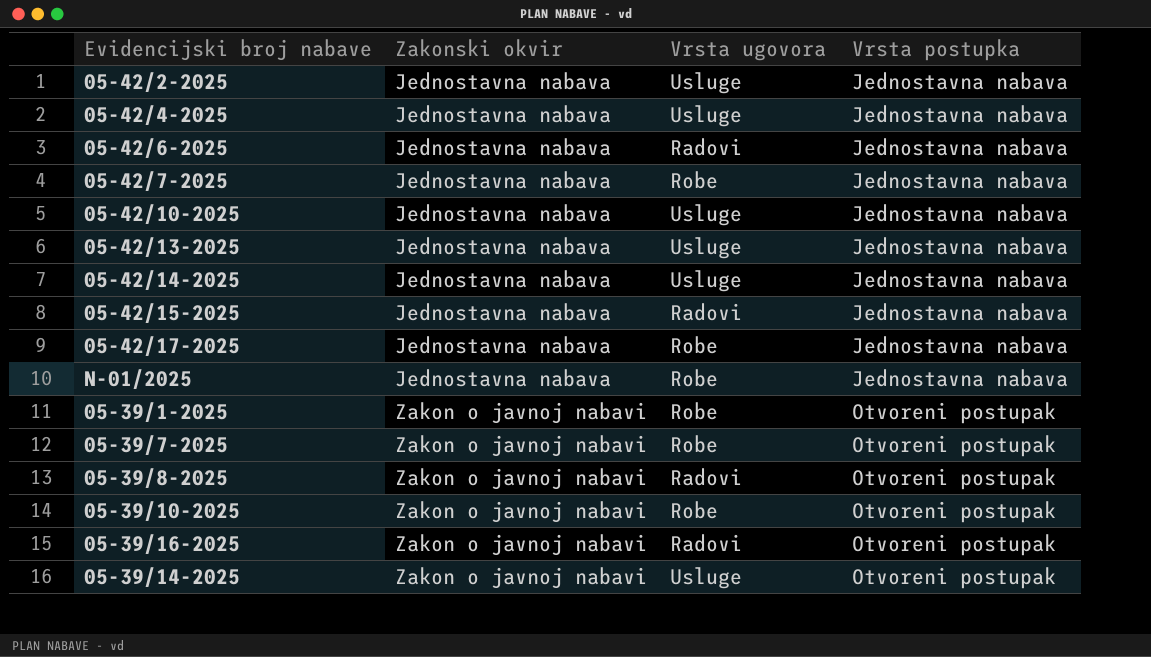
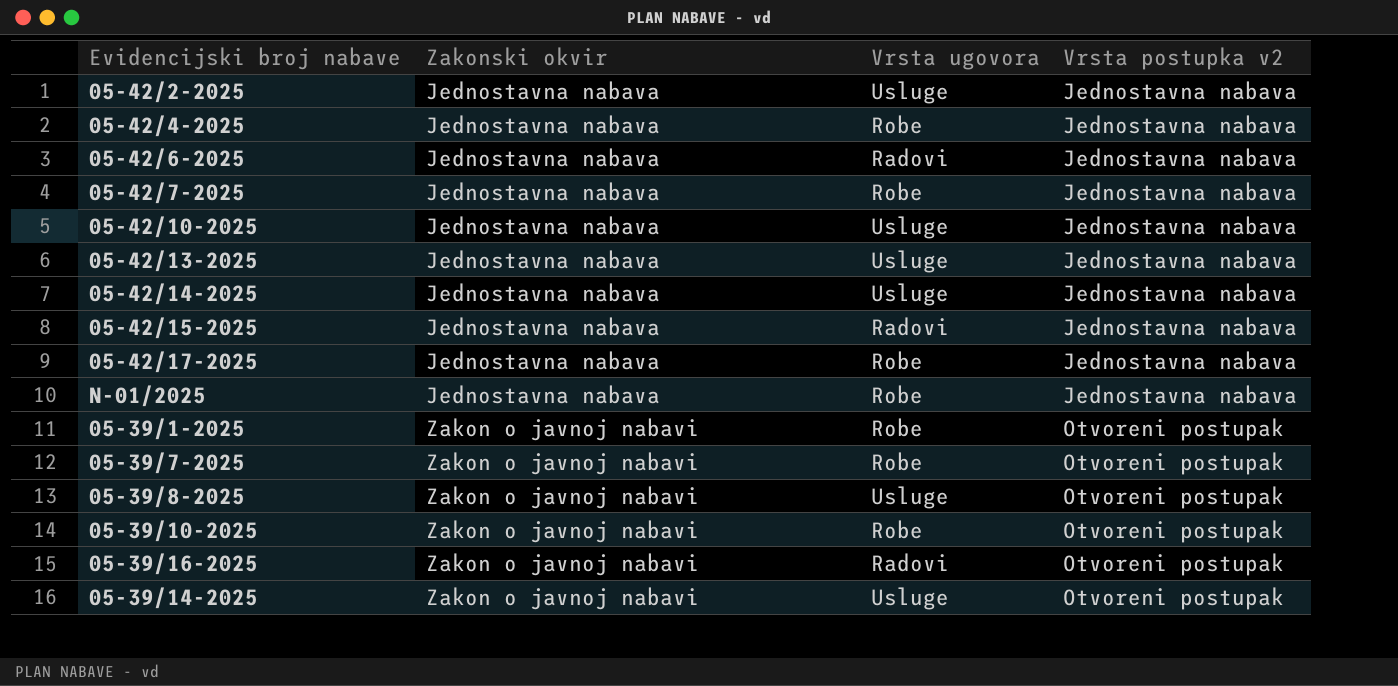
column name: Vrsta postupka -> Vrsta postupka v2
05-42/4-2025 | Vrsta ugovora: Usluge -> Robe
05-39/8-2025 | Vrsta ugovora: Radovi -> Usluge

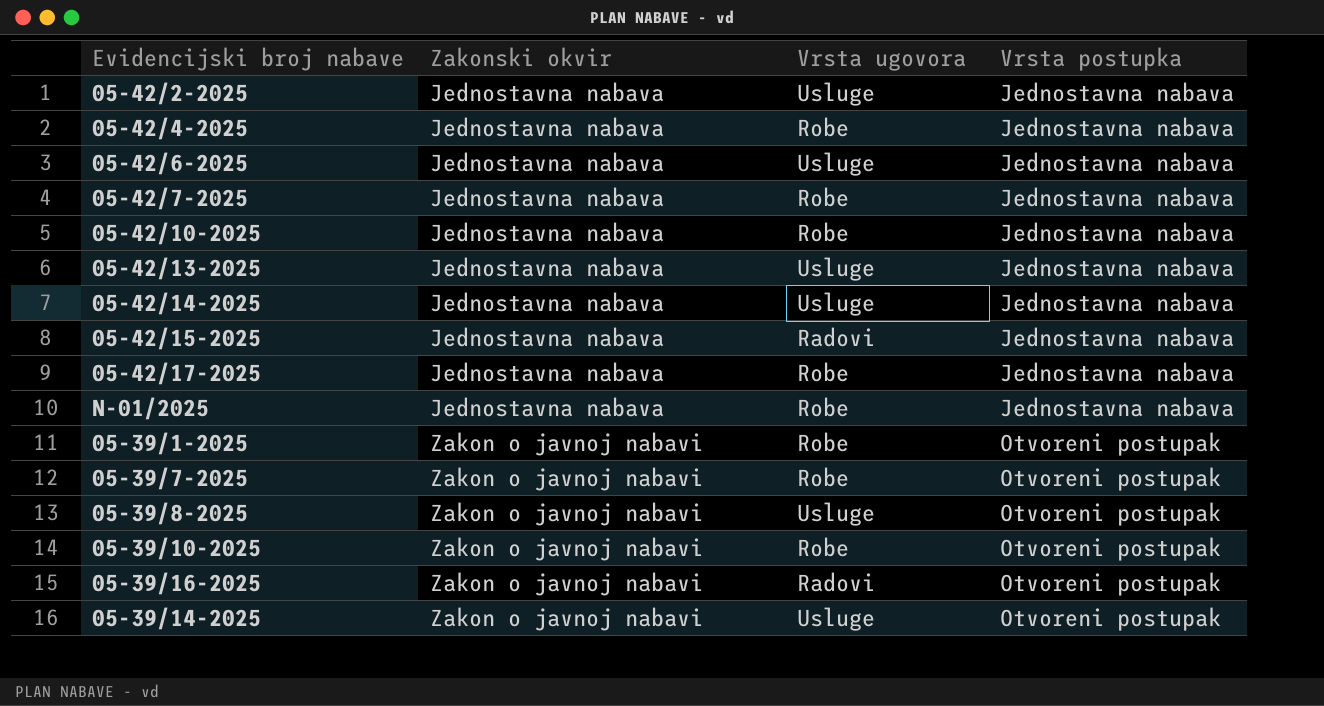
column name: Vrsta postupka v2 -> Vrsta postupka
05-42/6-2025 | Vrsta ugovora: Radovi -> Usluge
05-42/10-2025 | Vrsta ugovora: Usluge -> Robe

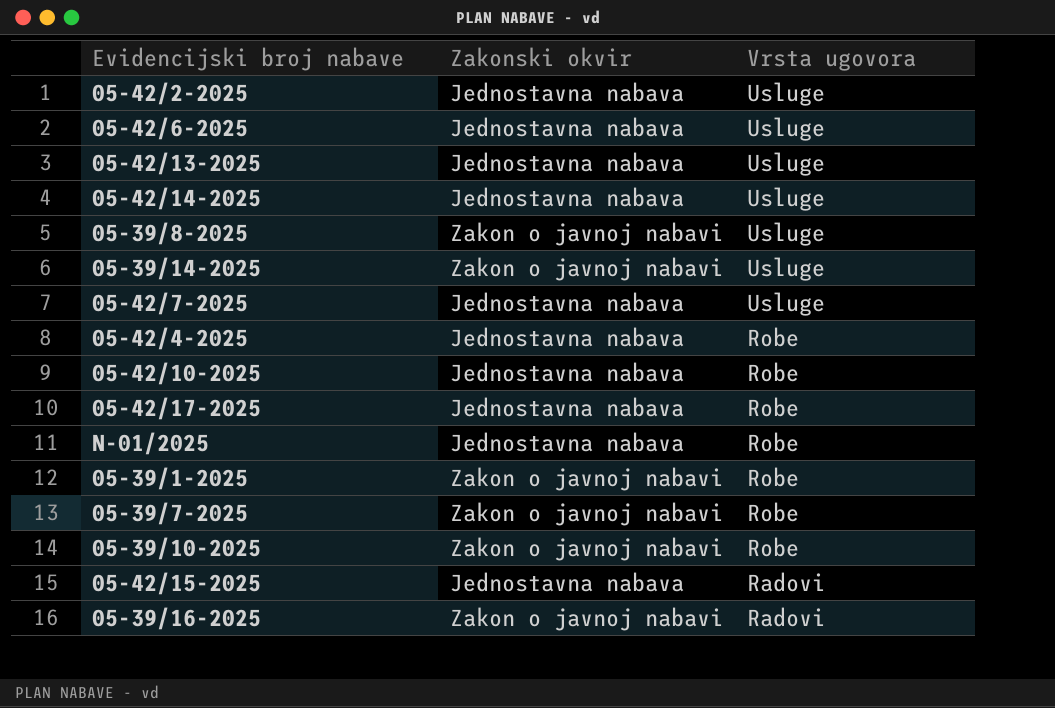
row order: Zakonski okvir ascending -> Vrsta ugovora descending
column Vrsta postupka | position: 4 -> none
05-42/7-2025 | Vrsta ugovora: Robe -> Usluge

